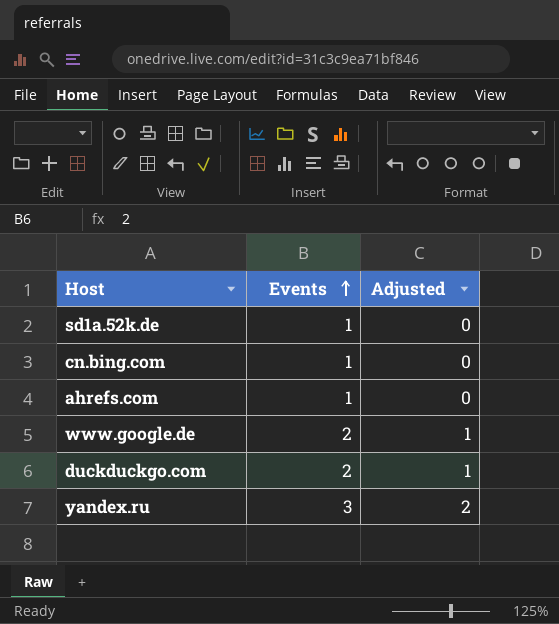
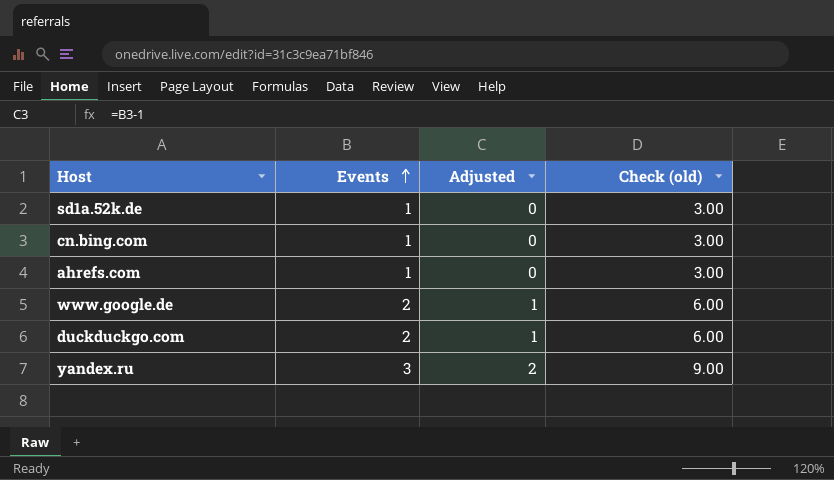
column Check (old) | formula: none -> [Events] * 3

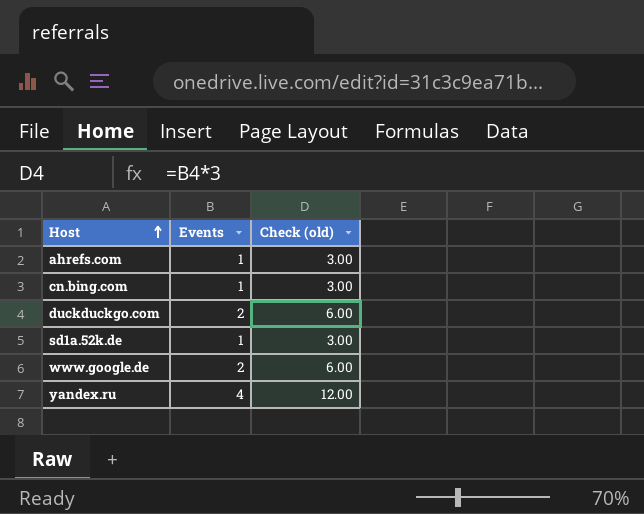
row order: Events ascending -> Host ascending
column Adjusted | formula: [Events] - 1 -> none
yandex.ru | Events: 3 -> 4
yandex.ru | Check (old): 9.00 -> 12.00

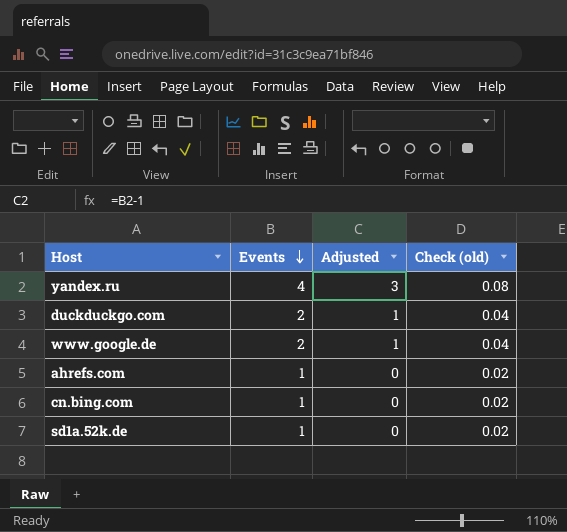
row order: Host ascending -> Events descending
column Adjusted | formula: none -> [Events] - 1
column Check (old) | formula: [Events] * 3 -> [Events] * 0.02

